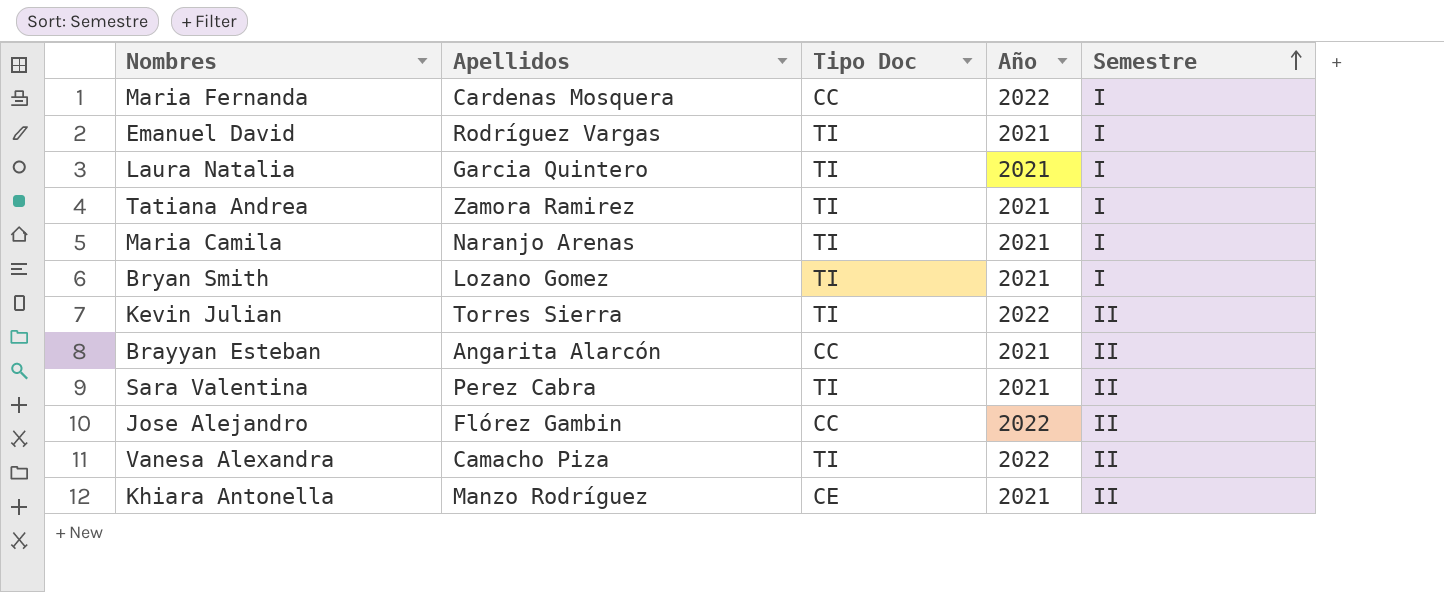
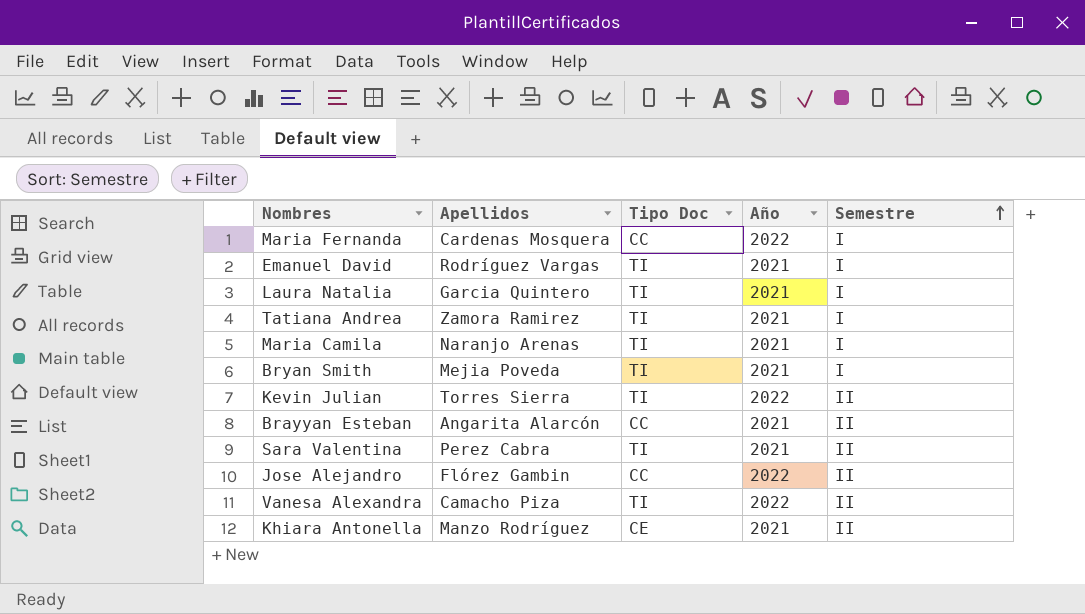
Bryan Smith | Apellidos: Lozano Gomez -> Mejia Poveda

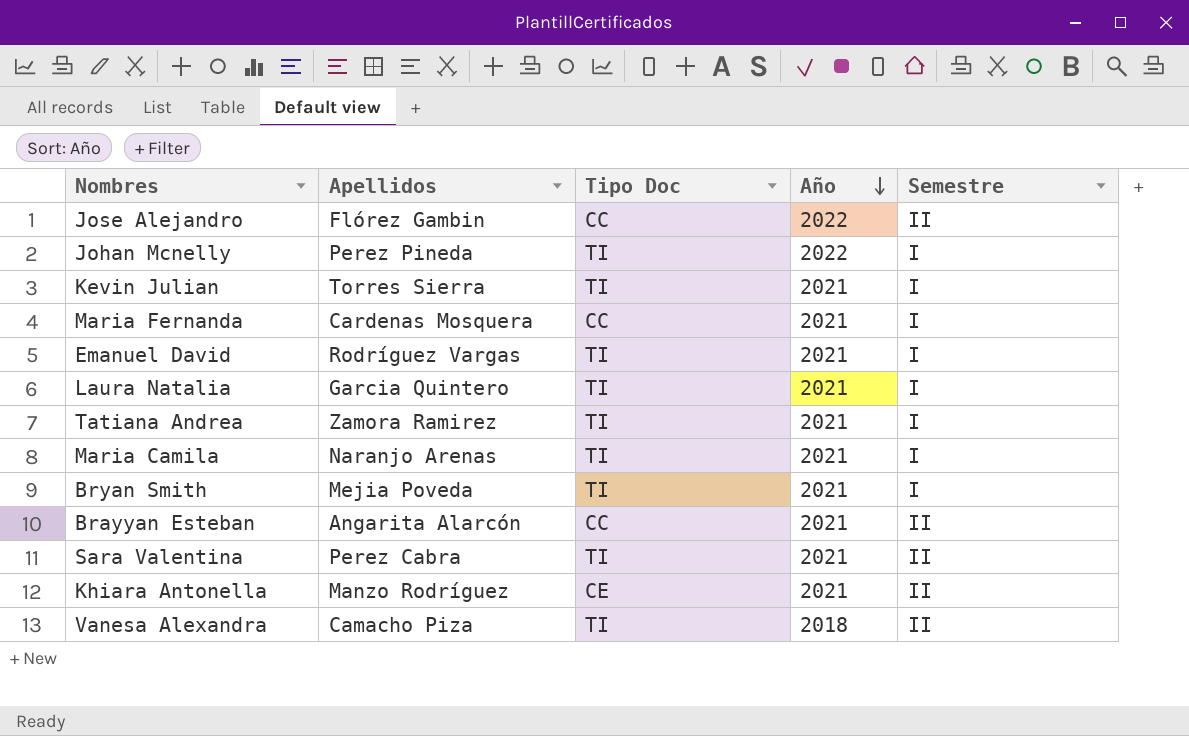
row order: Semestre ascending -> Año descending
row Johan Mcnelly: none -> Perez Pineda | TI | 2022 | I
Kevin Julian | Año: 2022 -> 2021
Kevin Julian | Semestre: II -> I
Maria Fernanda | Año: 2022 -> 2021
Vanesa Alexandra | Año: 2022 -> 2018

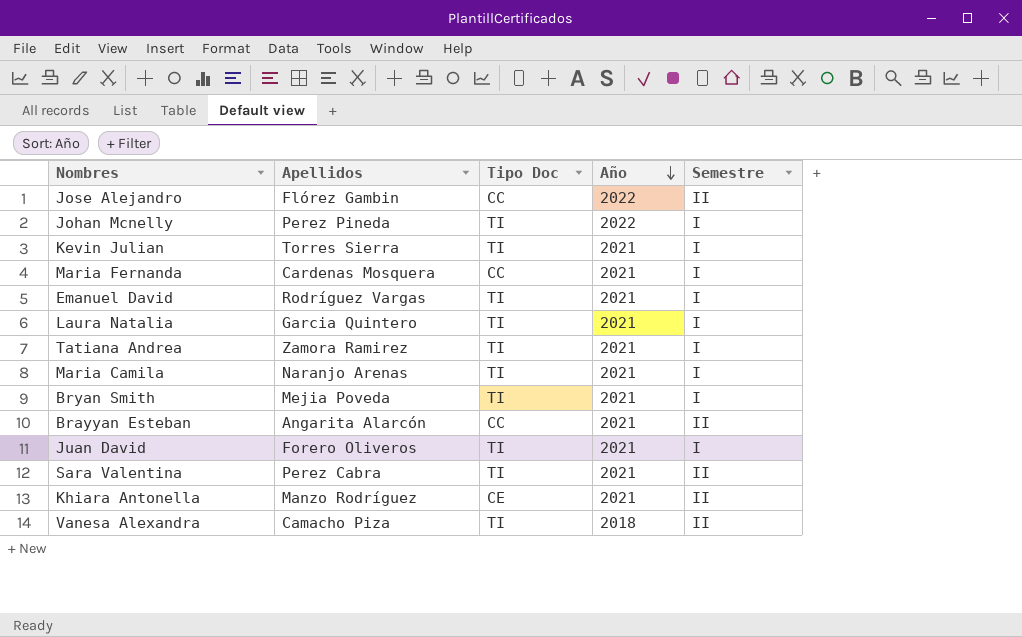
row Juan David: none -> Forero Oliveros | TI | 2021 | I

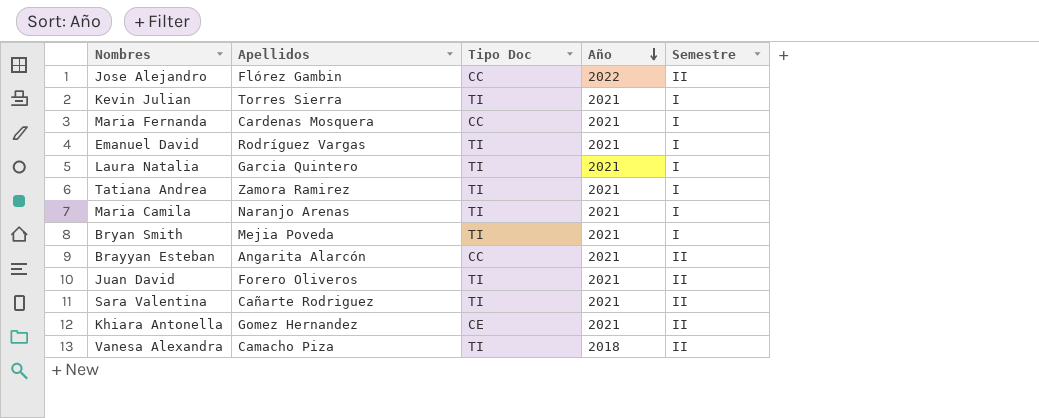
row Johan Mcnelly: Perez Pineda | TI | 2022 | I -> none
Juan David | Semestre: I -> II
Sara Valentina | Apellidos: Perez Cabra -> Cañarte Rodriguez
Khiara Antonella | Apellidos: Manzo Rodríguez -> Gomez Hernandez

